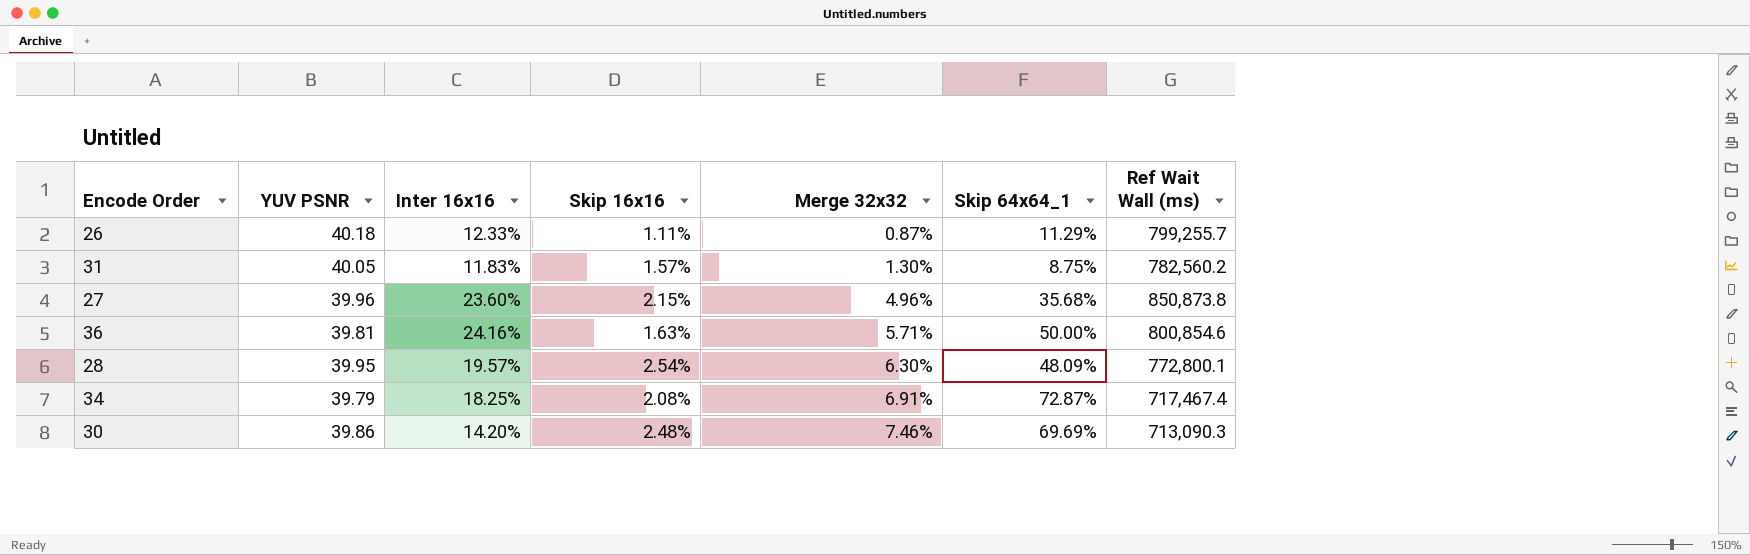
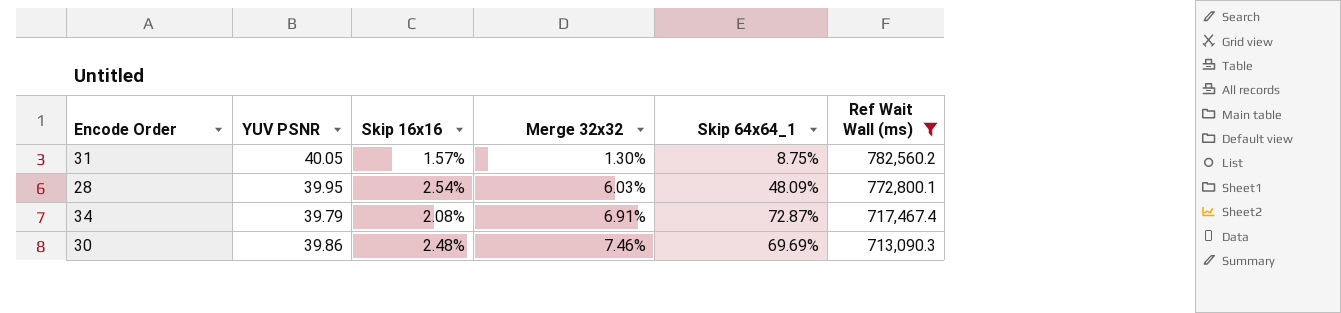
filter: none -> Ref Wait Wall (ms) <= 782,560.2
column Inter 16x16 | position: 3 -> none
28 | Merge 32x32: 6.30% -> 6.03%

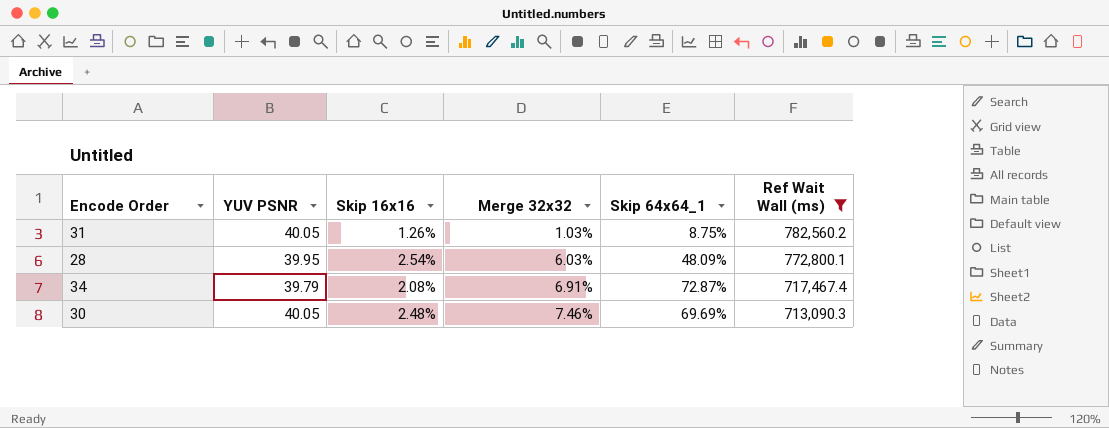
31 | Skip 16x16: 1.57% -> 1.26%
31 | Merge 32x32: 1.30% -> 1.03%
30 | YUV PSNR: 39.86 -> 40.05

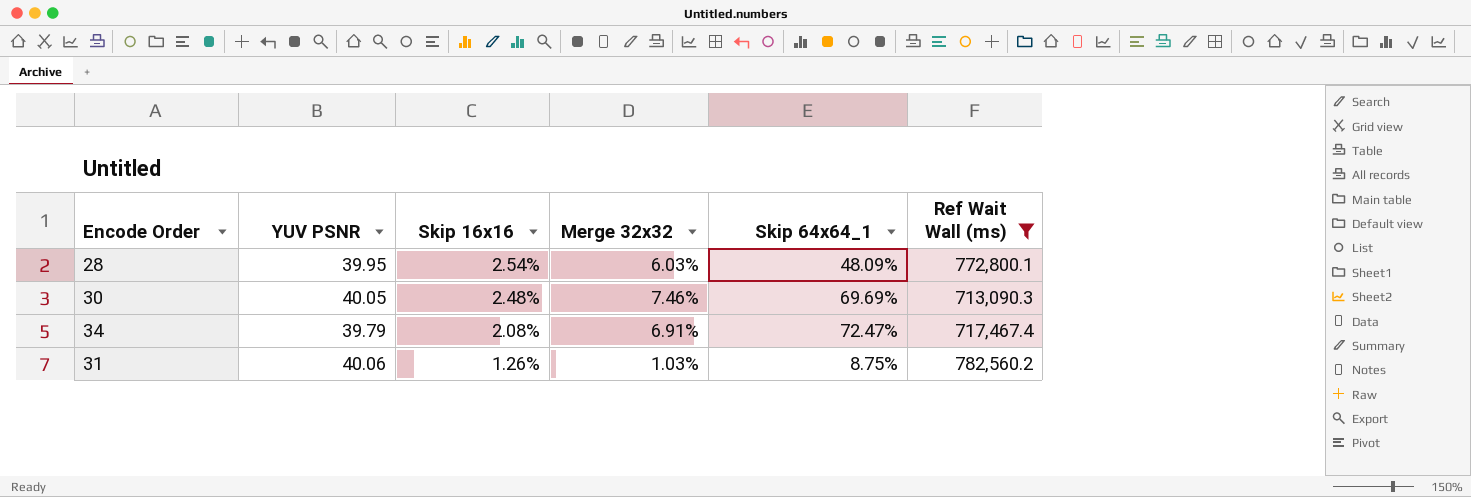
row order: Merge 32x32 ascending -> Skip 16x16 descending
34 | Skip 64x64_1: 72.87% -> 72.47%
31 | YUV PSNR: 40.05 -> 40.06

